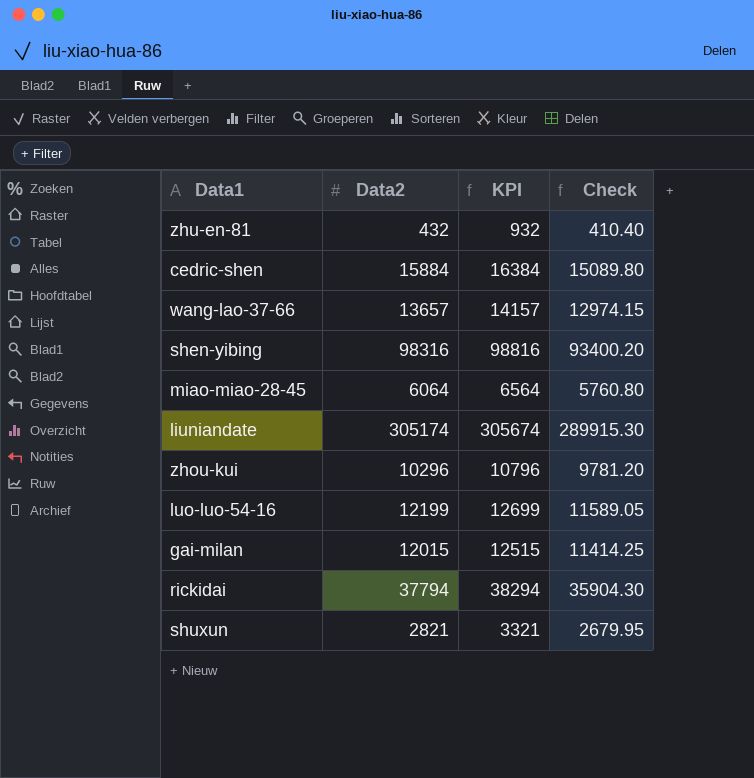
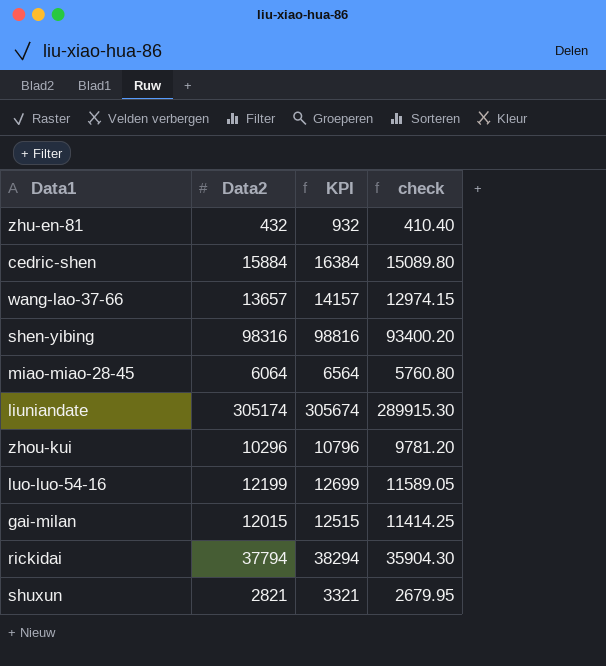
column name: Check -> check

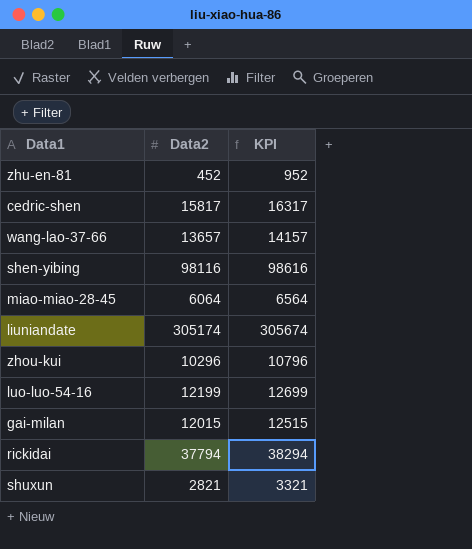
column check | formula: [Data2] * 0.95 -> none
zhu-en-81 | Data2: 432 -> 452
zhu-en-81 | KPI: 932 -> 952
cedric-shen | Data2: 15884 -> 15817
cedric-shen | KPI: 16384 -> 16317
shen-yibing | Data2: 98316 -> 98116
shen-yibing | KPI: 98816 -> 98616

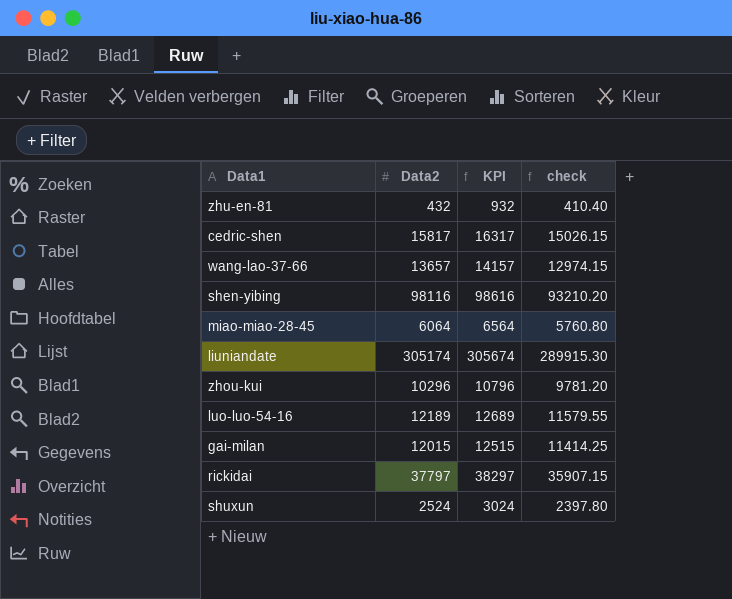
column check | formula: none -> [Data2] * 0.95
zhu-en-81 | Data2: 452 -> 432
zhu-en-81 | KPI: 952 -> 932
luo-luo-54-16 | Data2: 12199 -> 12189
luo-luo-54-16 | KPI: 12699 -> 12689
rickidai | Data2: 37794 -> 37797
rickidai | KPI: 38294 -> 38297
shuxun | Data2: 2821 -> 2524
shuxun | KPI: 3321 -> 3024

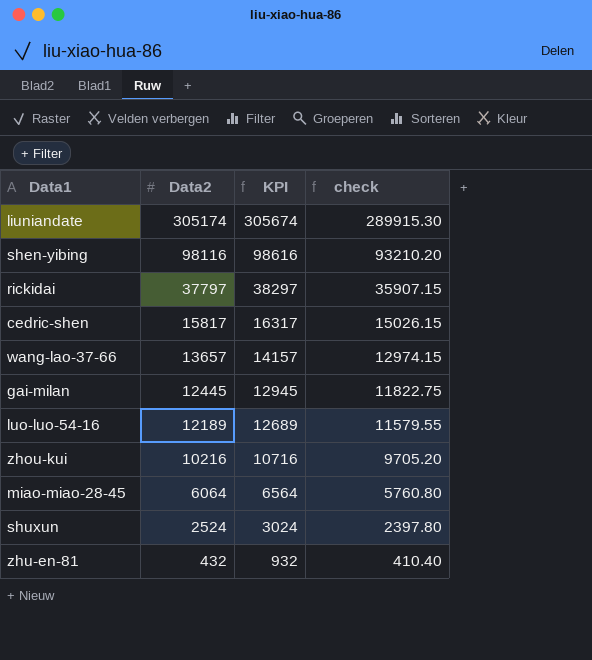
row order: none -> Data2 descending
gai-milan | Data2: 12015 -> 12445
gai-milan | KPI: 12515 -> 12945
gai-milan | check: 11414.25 -> 11822.75
zhou-kui | Data2: 10296 -> 10216
zhou-kui | KPI: 10796 -> 10716
zhou-kui | check: 9781.20 -> 9705.20

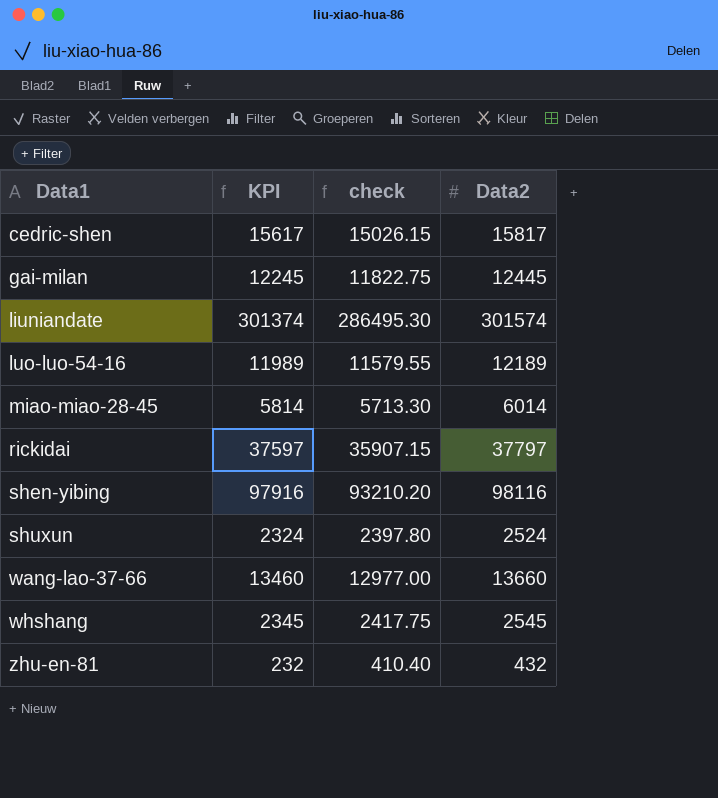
row order: Data2 descending -> Data1 ascending
column KPI | formula: [Data2] + 500 -> [Data2] - 200
column Data2 | position: 2 -> 4
row zhou-kui: 10216 | 10716 | 9705.20 -> none
liuniandate | check: 289915.30 -> 286495.30
liuniandate | Data2: 305174 -> 301574
miao-miao-28-45 | check: 5760.80 -> 5713.30
miao-miao-28-45 | Data2: 6064 -> 6014
wang-lao-37-66 | check: 12974.15 -> 12977.00
wang-lao-37-66 | Data2: 13657 -> 13660
row whshang: none -> 2345 | 2417.75 | 2545

